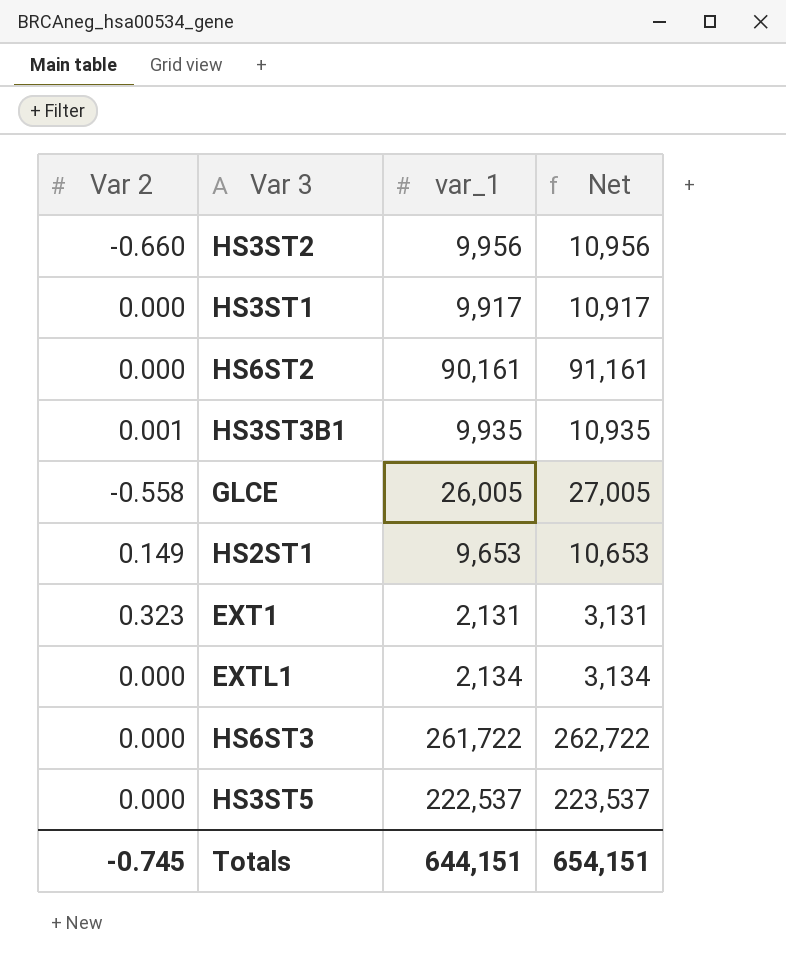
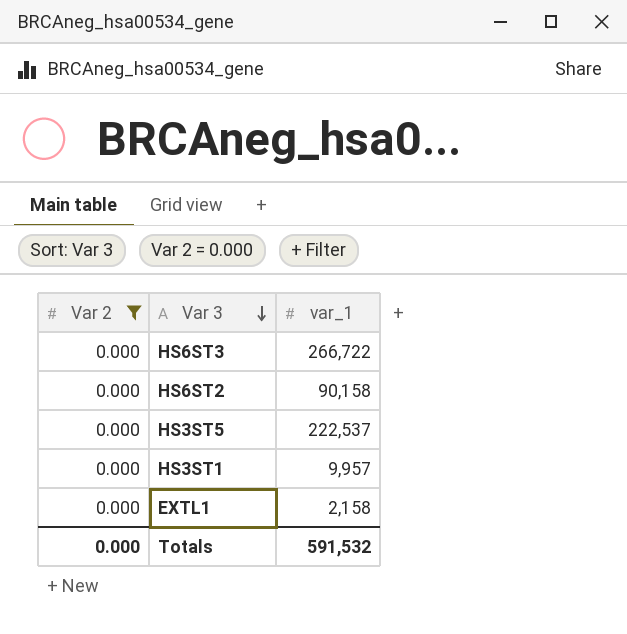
filter: none -> Var 2 = 0.000
row order: none -> Var 3 descending
column Net | formula: [var_1] + 1000 -> none
HS6ST3 | var_1: 261,722 -> 266,722
HS6ST2 | var_1: 90,161 -> 90,158
HS3ST1 | var_1: 9,917 -> 9,957
EXTL1 | var_1: 2,134 -> 2,158
Totals | Var 2: -0.745 -> 0.000
Totals | var_1: 644,151 -> 591,532

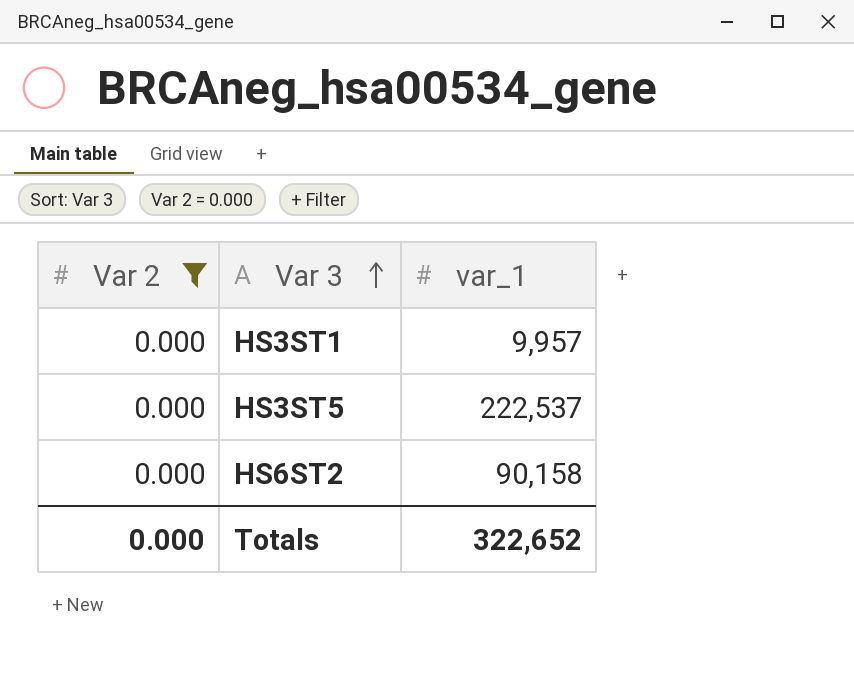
row order: Var 3 descending -> Var 3 ascending
row HS6ST3: 0.000 | 266,722 -> none
row EXTL1: 0.000 | 2,158 -> none
Totals | var_1: 591,532 -> 322,652

